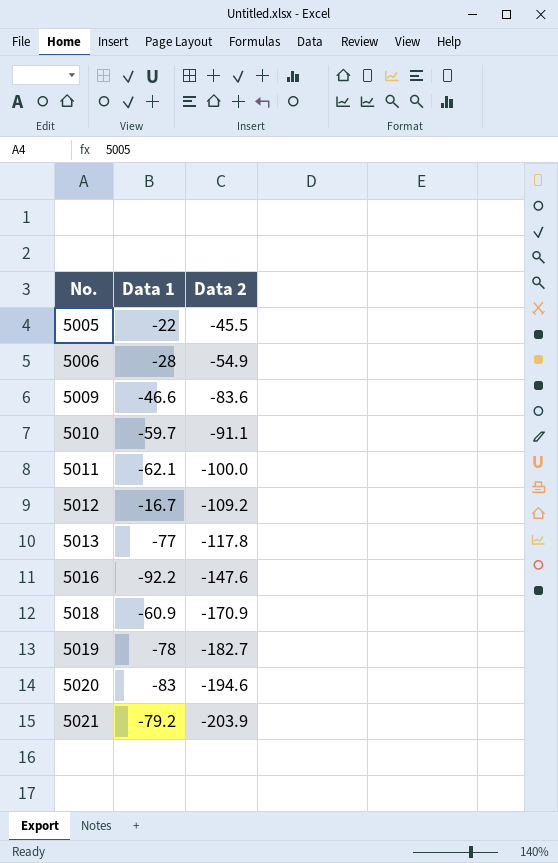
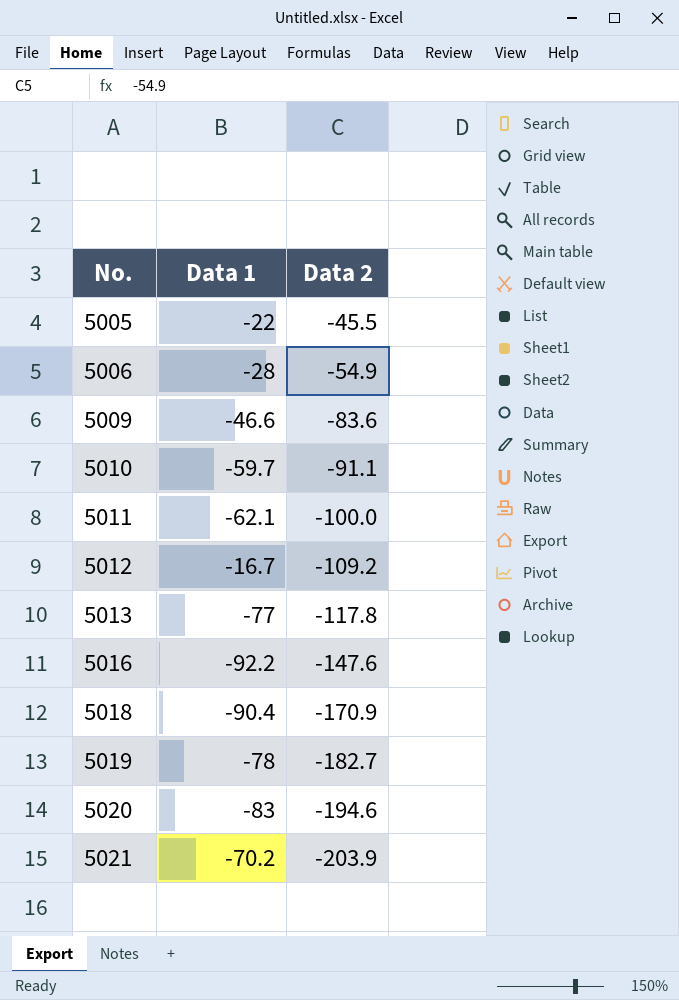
5018 | Data 1: -60.9 -> -90.4
5021 | Data 1: -79.2 -> -70.2

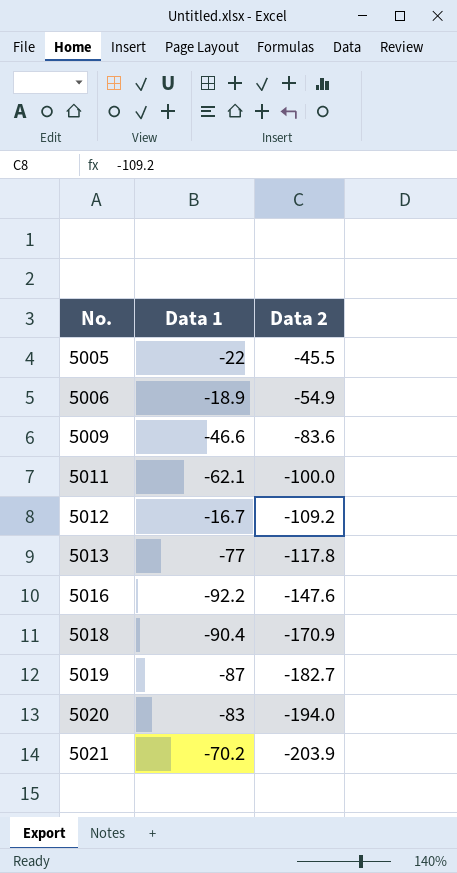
row 5010: -59.7 | -91.1 -> none
5006 | Data 1: -28 -> -18.9
5019 | Data 1: -78 -> -87
5020 | Data 2: -194.6 -> -194.0

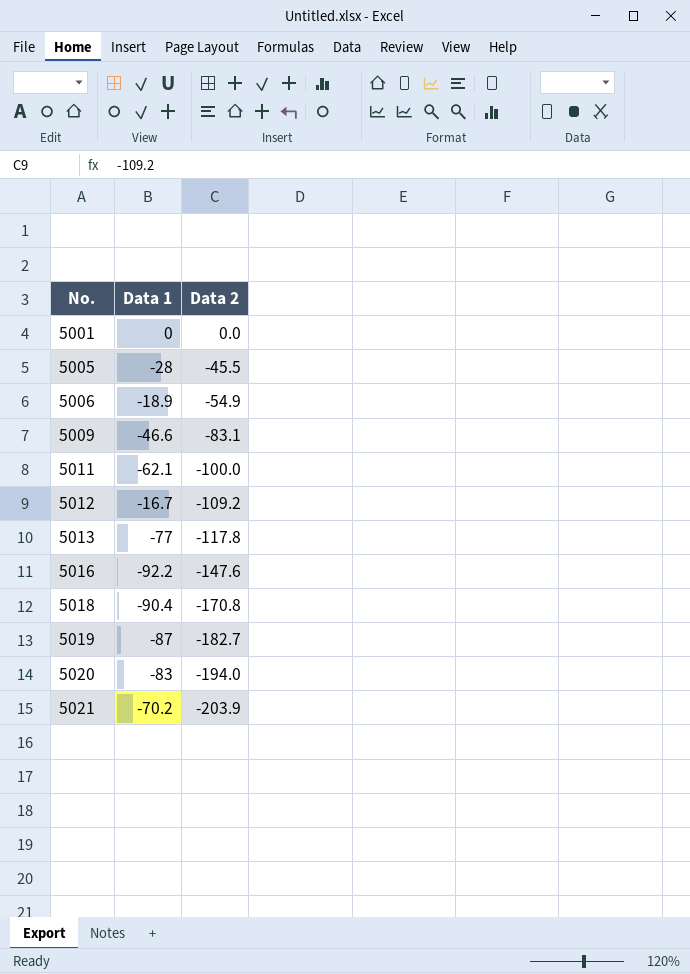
row 5001: none -> 0 | 0.0
5005 | Data 1: -22 -> -28
5009 | Data 2: -83.6 -> -83.1
5018 | Data 2: -170.9 -> -170.8

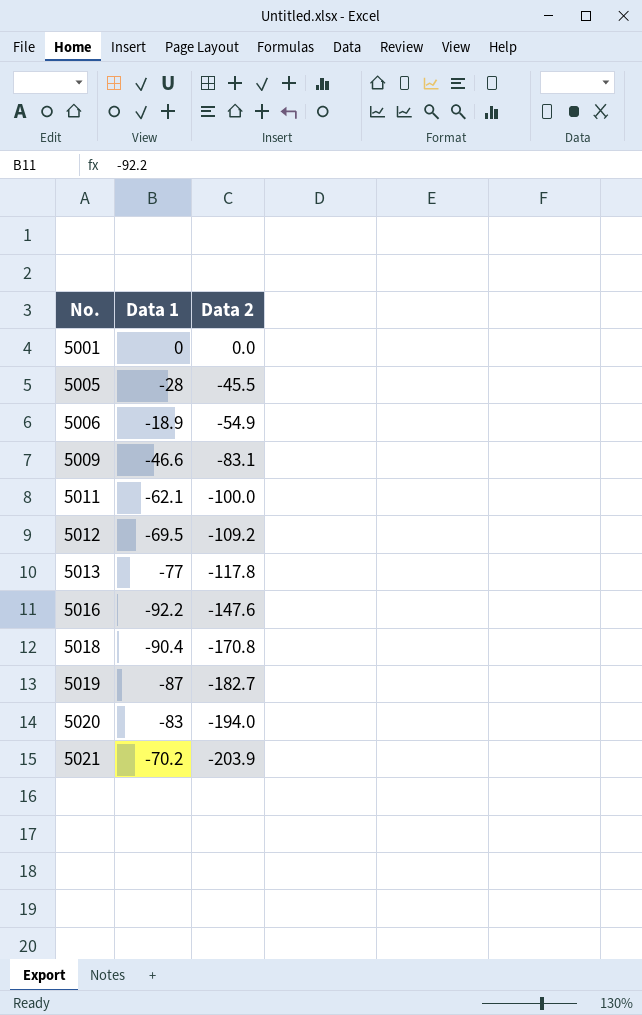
5012 | Data 1: -16.7 -> -69.5

